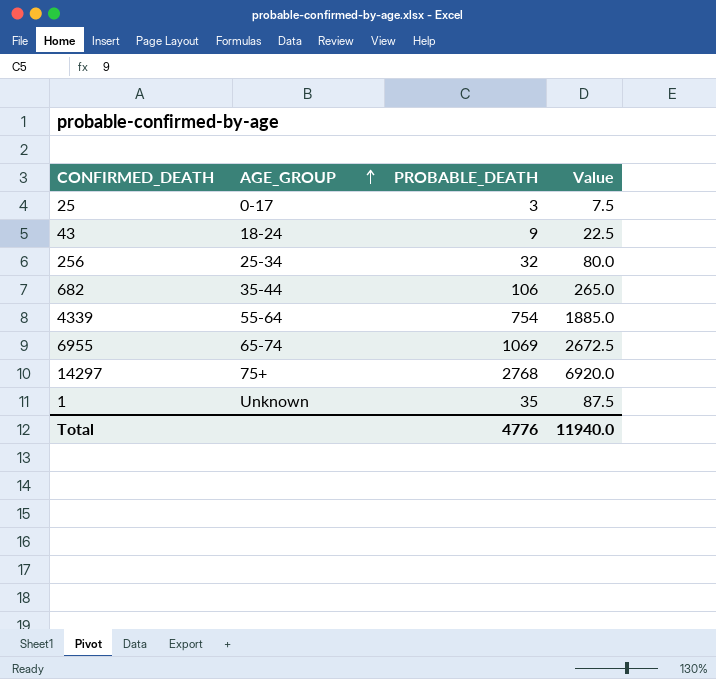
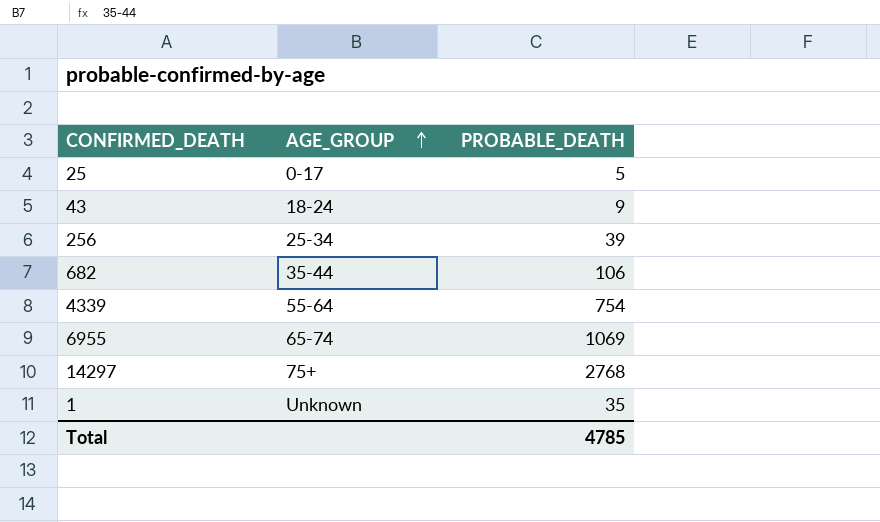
column Value | formula: [PROBABLE_DEATH] * 2.5 -> none
25 | PROBABLE_DEATH: 3 -> 5
256 | PROBABLE_DEATH: 32 -> 39
Total | PROBABLE_DEATH: 4776 -> 4785

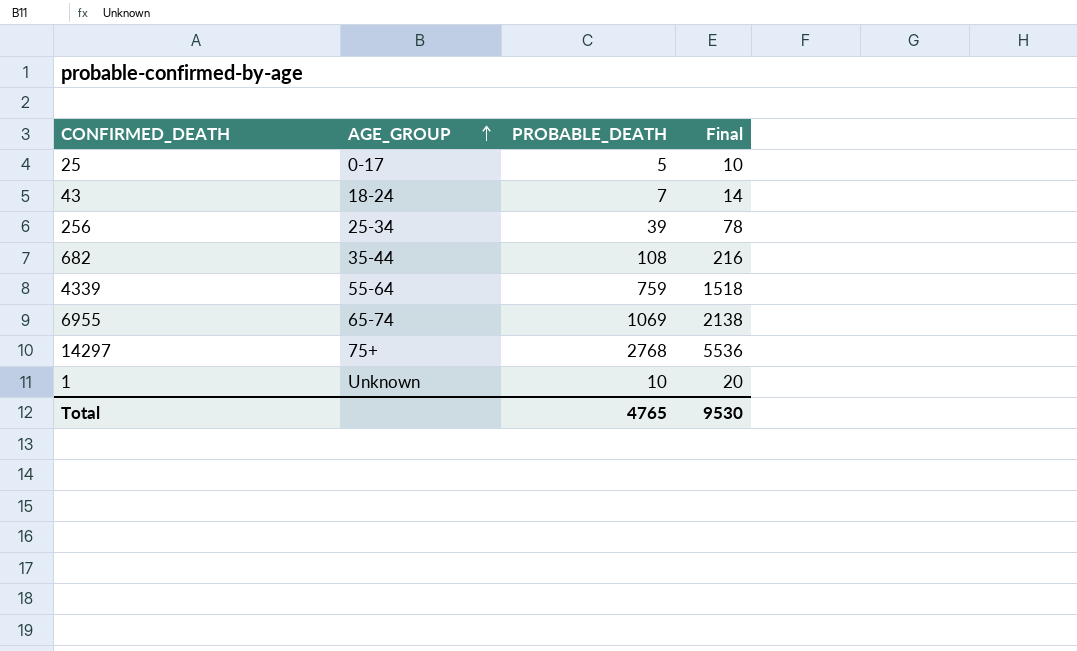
column Final | formula: none -> [PROBABLE_DEATH] * 2
43 | PROBABLE_DEATH: 9 -> 7
682 | PROBABLE_DEATH: 106 -> 108
4339 | PROBABLE_DEATH: 754 -> 759
1 | PROBABLE_DEATH: 35 -> 10
Total | PROBABLE_DEATH: 4785 -> 4765

